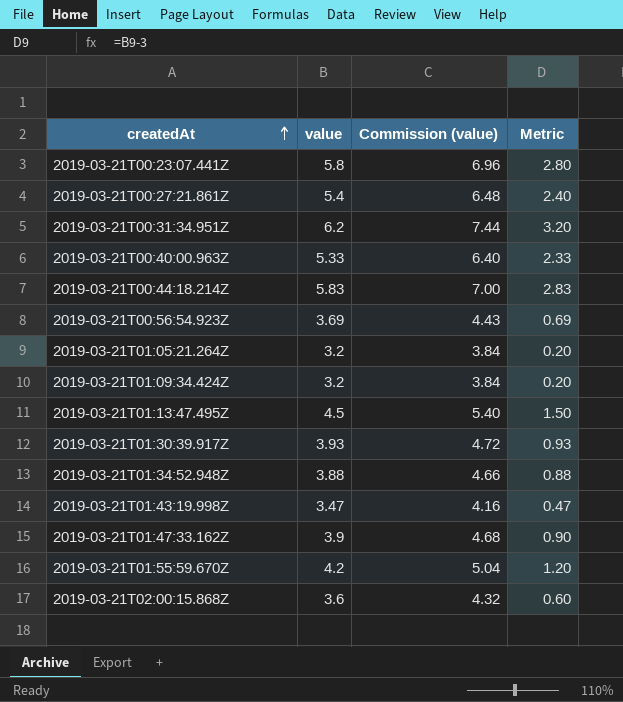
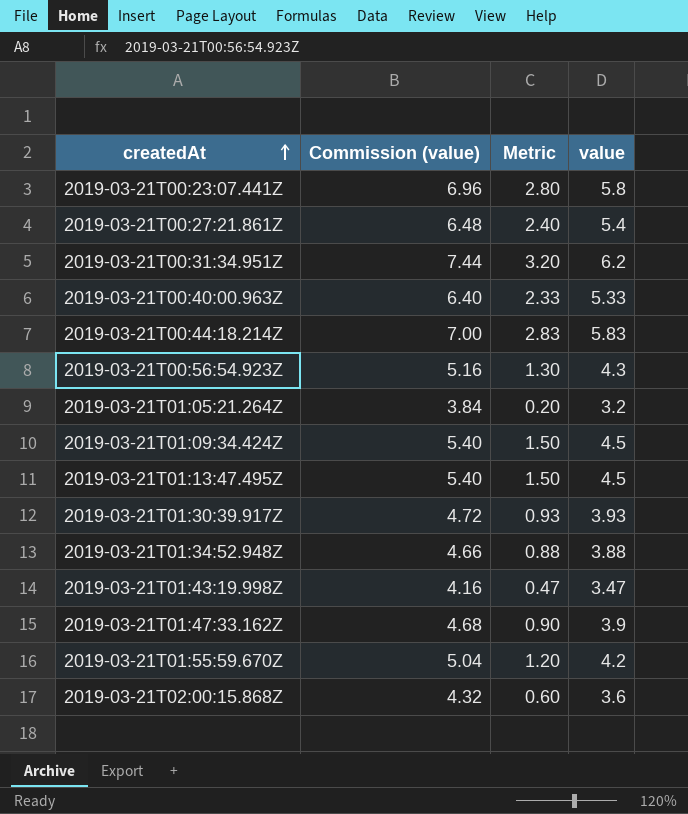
column value | position: 2 -> 4
2019-03-21T00:56:54.923Z | Commission (value): 4.43 -> 5.16
2019-03-21T00:56:54.923Z | Metric: 0.69 -> 1.30
2019-03-21T00:56:54.923Z | value: 3.69 -> 4.3
2019-03-21T01:09:34.424Z | Commission (value): 3.84 -> 5.40
2019-03-21T01:09:34.424Z | Metric: 0.20 -> 1.50
2019-03-21T01:09:34.424Z | value: 3.2 -> 4.5

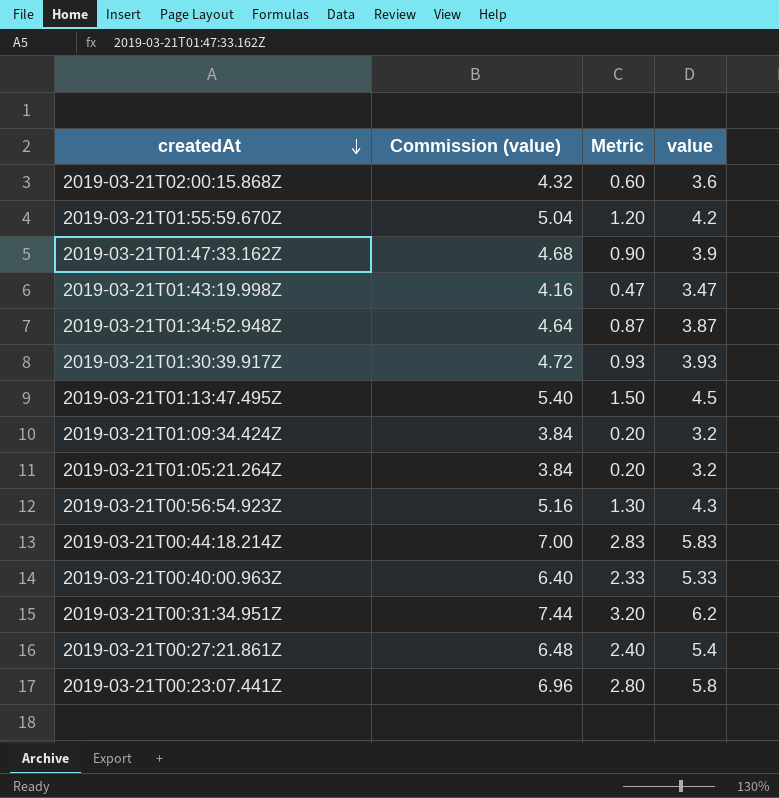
row order: createdAt ascending -> createdAt descending
2019-03-21T01:34:52.948Z | Commission (value): 4.66 -> 4.64
2019-03-21T01:34:52.948Z | Metric: 0.88 -> 0.87
2019-03-21T01:34:52.948Z | value: 3.88 -> 3.87
2019-03-21T01:09:34.424Z | Commission (value): 5.40 -> 3.84
2019-03-21T01:09:34.424Z | Metric: 1.50 -> 0.20
2019-03-21T01:09:34.424Z | value: 4.5 -> 3.2

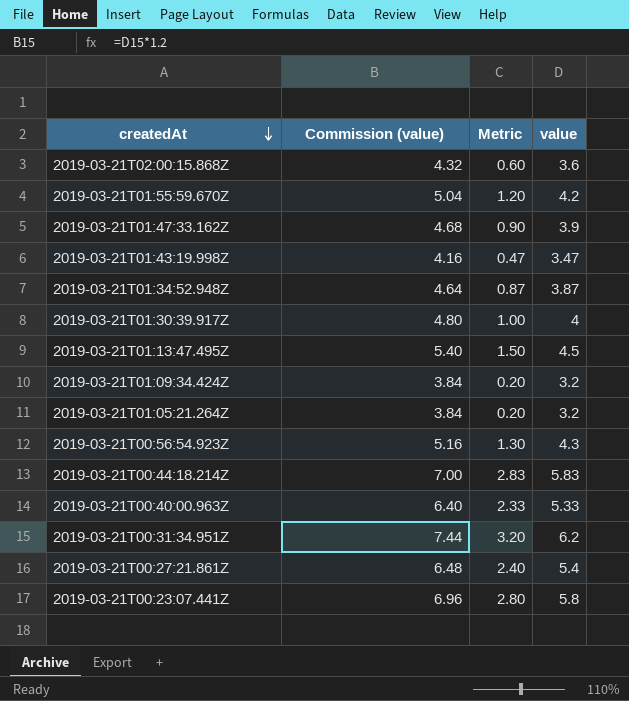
2019-03-21T01:30:39.917Z | Commission (value): 4.72 -> 4.80
2019-03-21T01:30:39.917Z | Metric: 0.93 -> 1.00
2019-03-21T01:30:39.917Z | value: 3.93 -> 4

